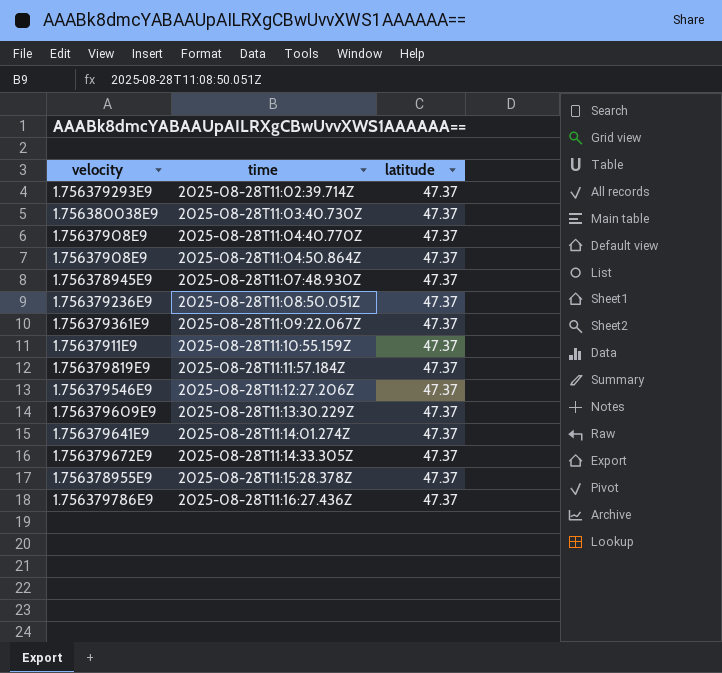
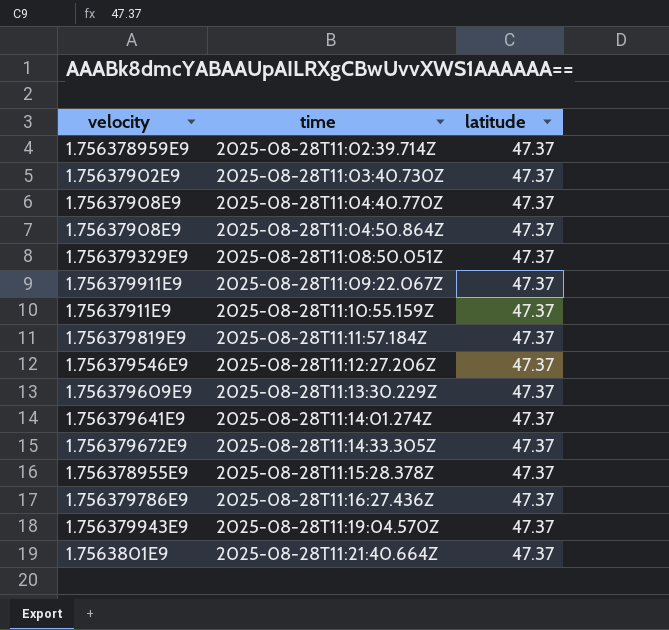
row 2025-08-28T11:07:48.930Z: 1.756378945E9 | 47.37 -> none
2025-08-28T11:02:39.714Z | velocity: 1.756379293E9 -> 1.756378959E9
2025-08-28T11:03:40.730Z | velocity: 1.756380038E9 -> 1.75637902E9
2025-08-28T11:08:50.051Z | velocity: 1.756379236E9 -> 1.756379329E9
2025-08-28T11:09:22.067Z | velocity: 1.756379361E9 -> 1.756379911E9
row 2025-08-28T11:19:04.570Z: none -> 1.756379943E9 | 47.37
row 2025-08-28T11:21:40.664Z: none -> 1.7563801E9 | 47.37

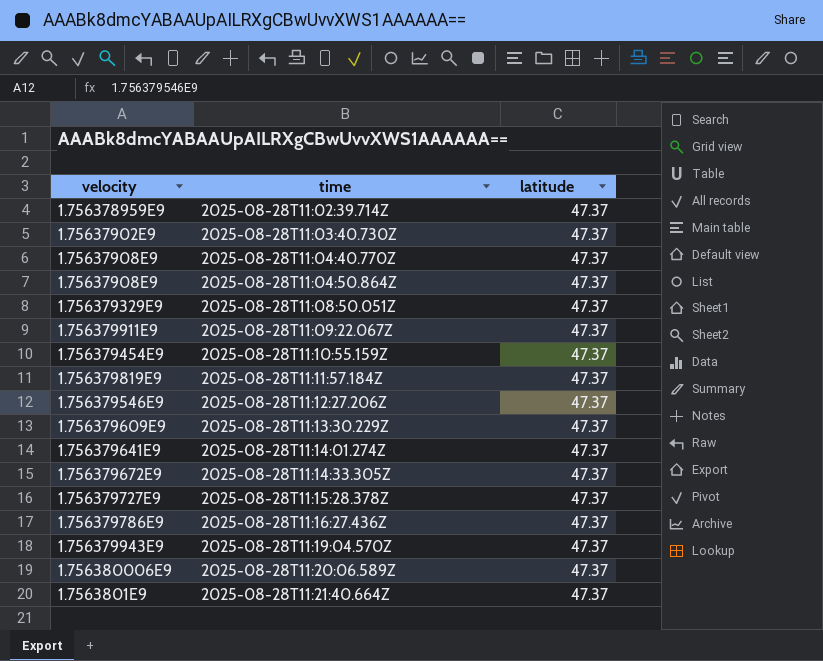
2025-08-28T11:10:55.159Z | velocity: 1.75637911E9 -> 1.756379454E9
2025-08-28T11:15:28.378Z | velocity: 1.756378955E9 -> 1.756379727E9
row 2025-08-28T11:20:06.589Z: none -> 1.756380006E9 | 47.37

